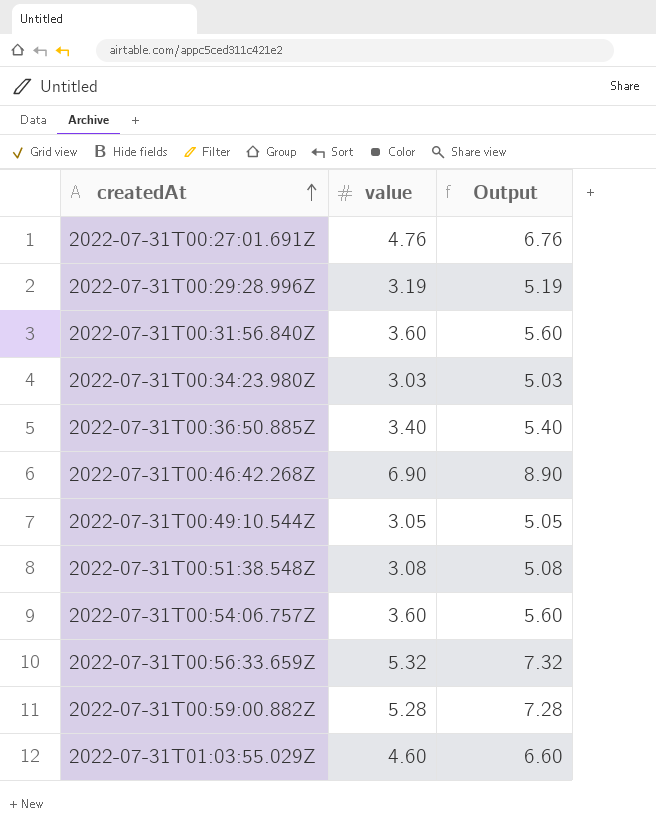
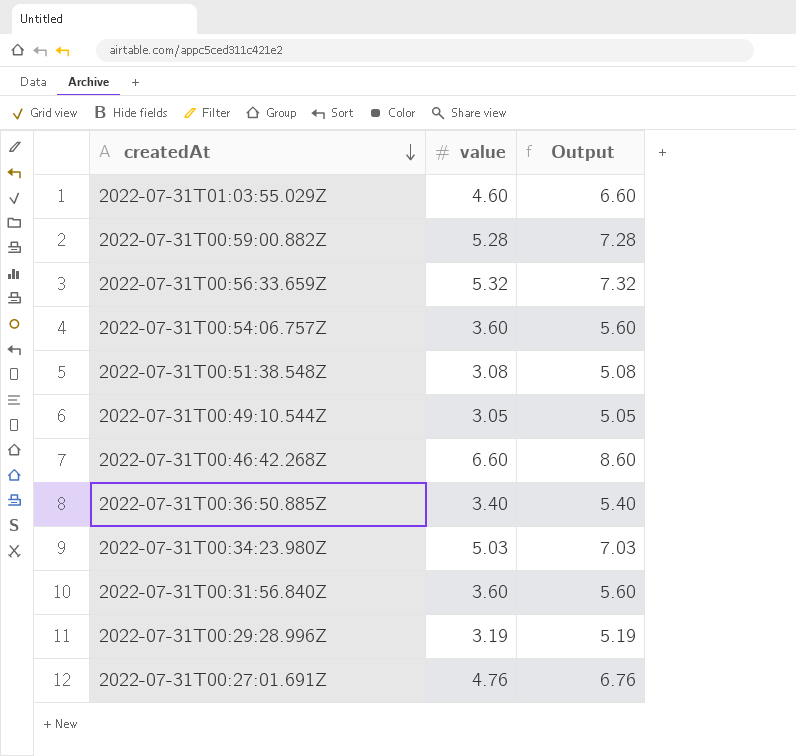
row order: createdAt ascending -> createdAt descending
2022-07-31T00:46:42.268Z | value: 6.90 -> 6.60
2022-07-31T00:46:42.268Z | Output: 8.90 -> 8.60
2022-07-31T00:34:23.980Z | value: 3.03 -> 5.03
2022-07-31T00:34:23.980Z | Output: 5.03 -> 7.03

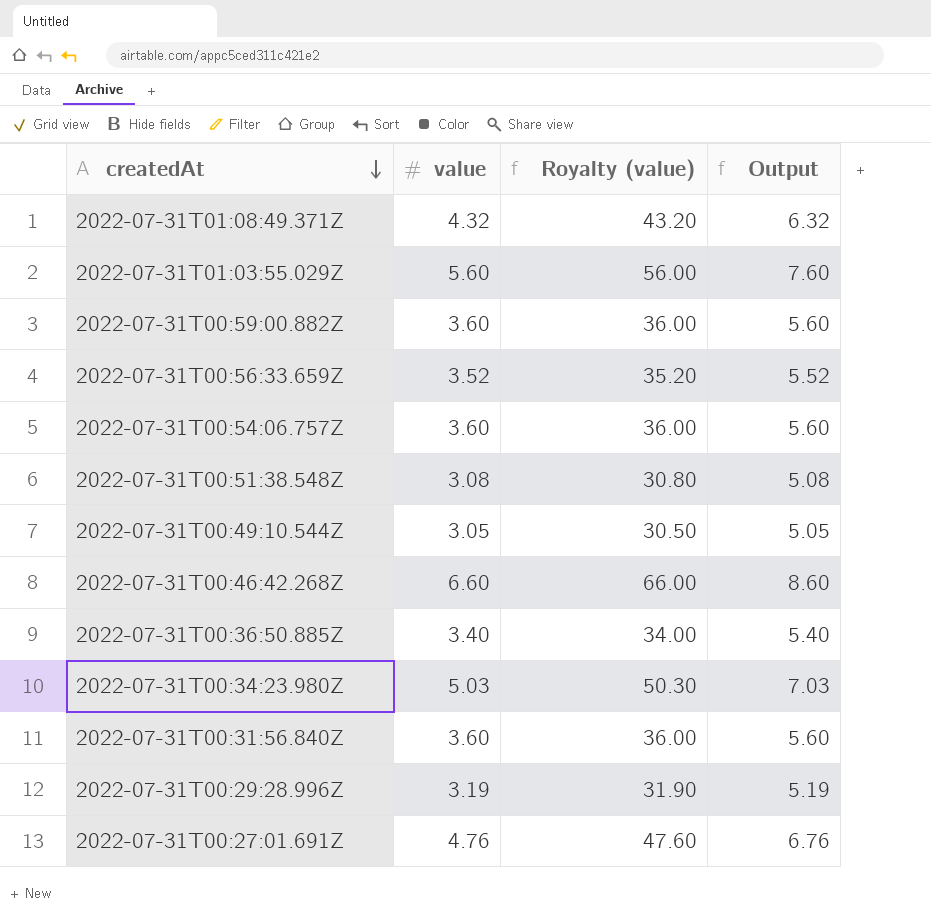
column Royalty (value) | formula: none -> [value] * 10
row 2022-07-31T01:08:49.371Z: none -> 4.32 | 43.20 | 6.32
2022-07-31T01:03:55.029Z | value: 4.60 -> 5.60
2022-07-31T01:03:55.029Z | Output: 6.60 -> 7.60
2022-07-31T00:59:00.882Z | value: 5.28 -> 3.60
2022-07-31T00:59:00.882Z | Output: 7.28 -> 5.60
2022-07-31T00:56:33.659Z | value: 5.32 -> 3.52
2022-07-31T00:56:33.659Z | Output: 7.32 -> 5.52

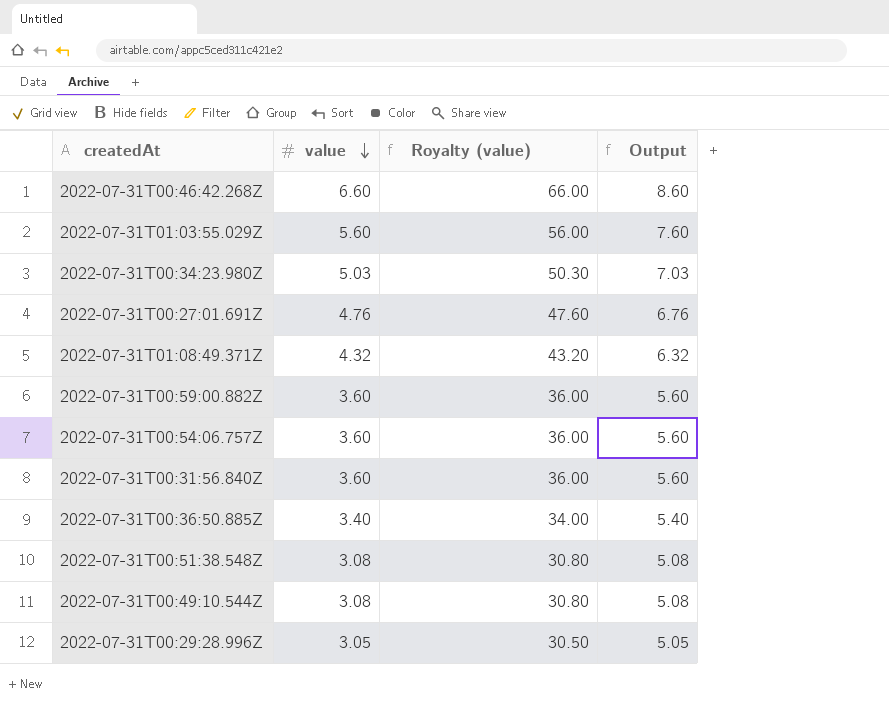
row order: createdAt descending -> value descending
row 2022-07-31T00:56:33.659Z: 3.52 | 35.20 | 5.52 -> none
2022-07-31T00:49:10.544Z | value: 3.05 -> 3.08
2022-07-31T00:49:10.544Z | Royalty (value): 30.50 -> 30.80
2022-07-31T00:49:10.544Z | Output: 5.05 -> 5.08
2022-07-31T00:29:28.996Z | value: 3.19 -> 3.05
2022-07-31T00:29:28.996Z | Royalty (value): 31.90 -> 30.50
2022-07-31T00:29:28.996Z | Output: 5.19 -> 5.05

